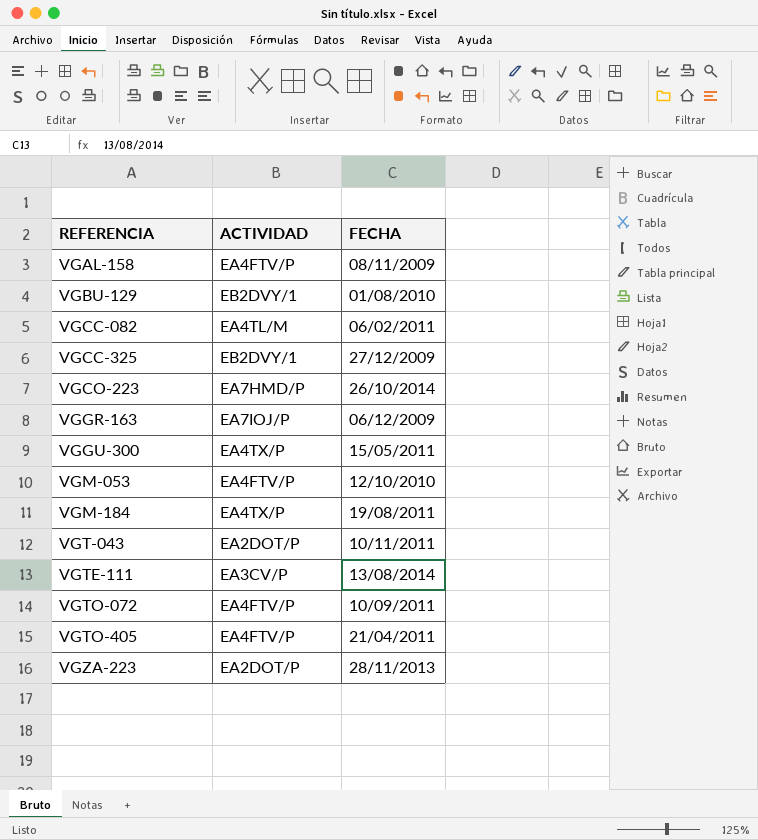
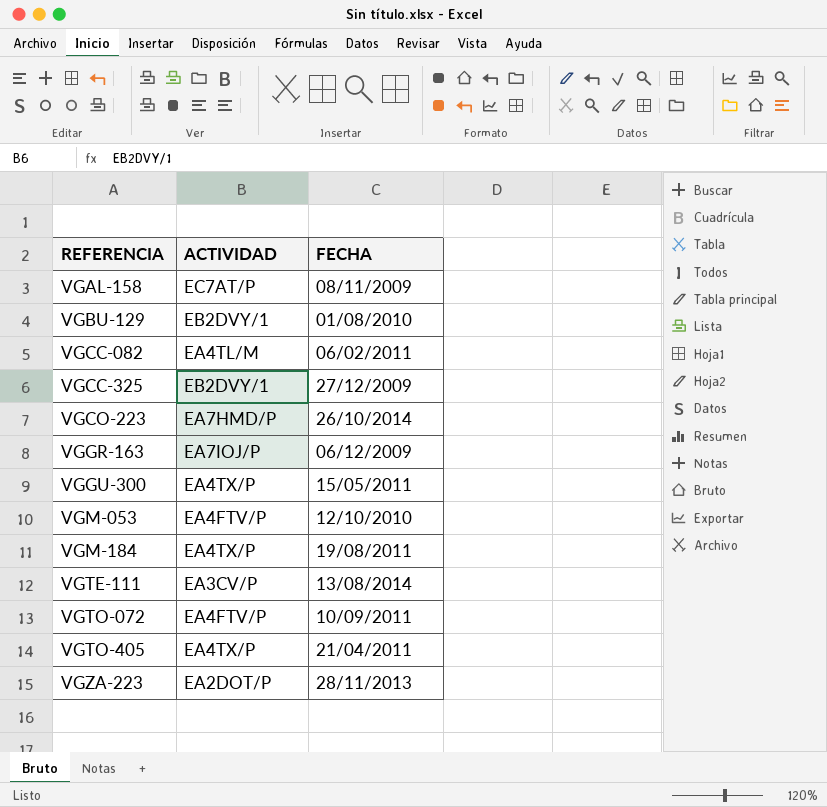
row VGT-043: EA2DOT/P | 10/11/2011 -> none
VGAL-158 | ACTIVIDAD: EA4FTV/P -> EC7AT/P
VGTO-405 | ACTIVIDAD: EA4FTV/P -> EA4TX/P

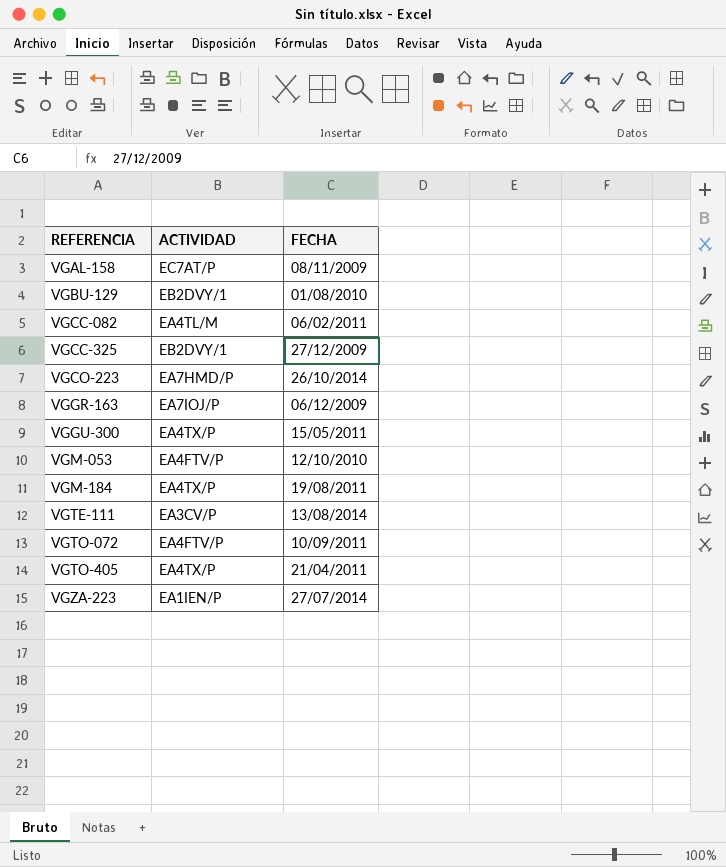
VGZA-223 | ACTIVIDAD: EA2DOT/P -> EA1IEN/P
VGZA-223 | FECHA: 28/11/2013 -> 27/07/2014

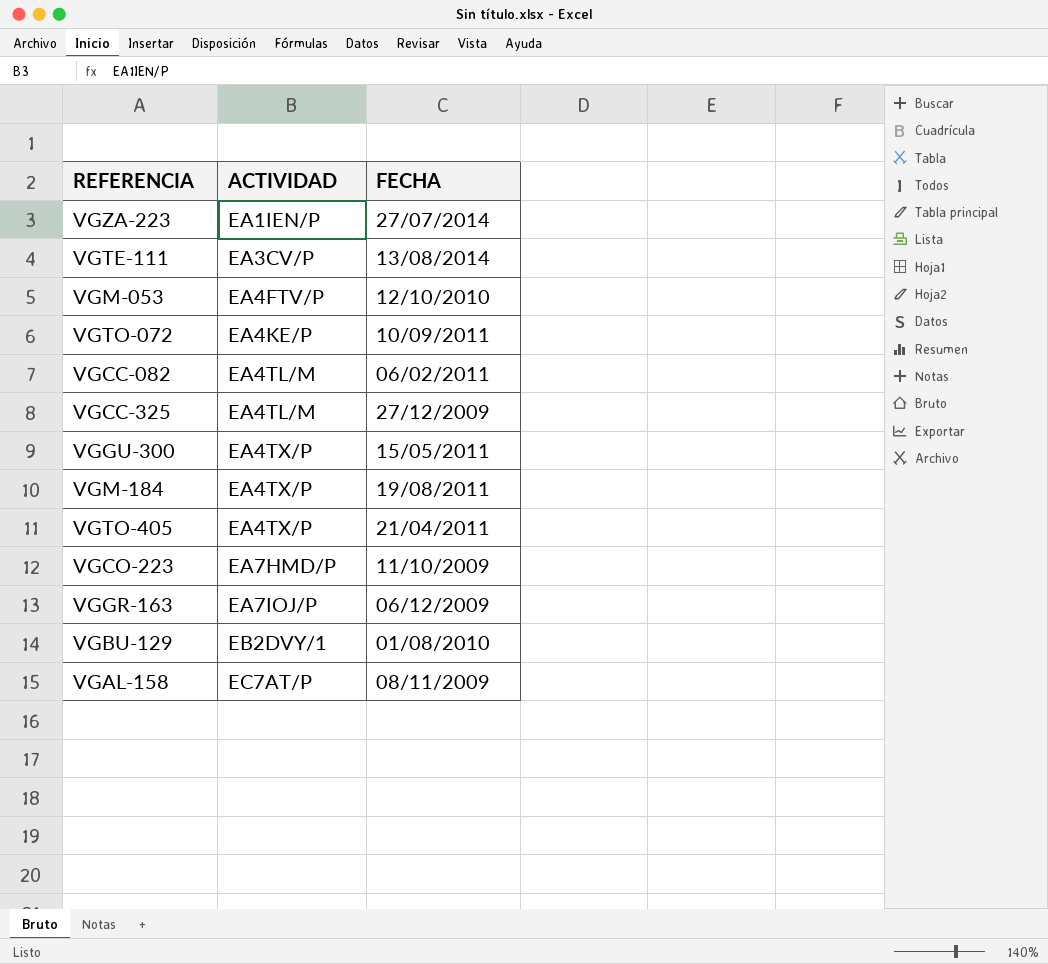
row order: REFERENCIA ascending -> ACTIVIDAD ascending
VGTO-072 | ACTIVIDAD: EA4FTV/P -> EA4KE/P
VGCC-325 | ACTIVIDAD: EB2DVY/1 -> EA4TL/M
VGCO-223 | FECHA: 26/10/2014 -> 11/10/2009

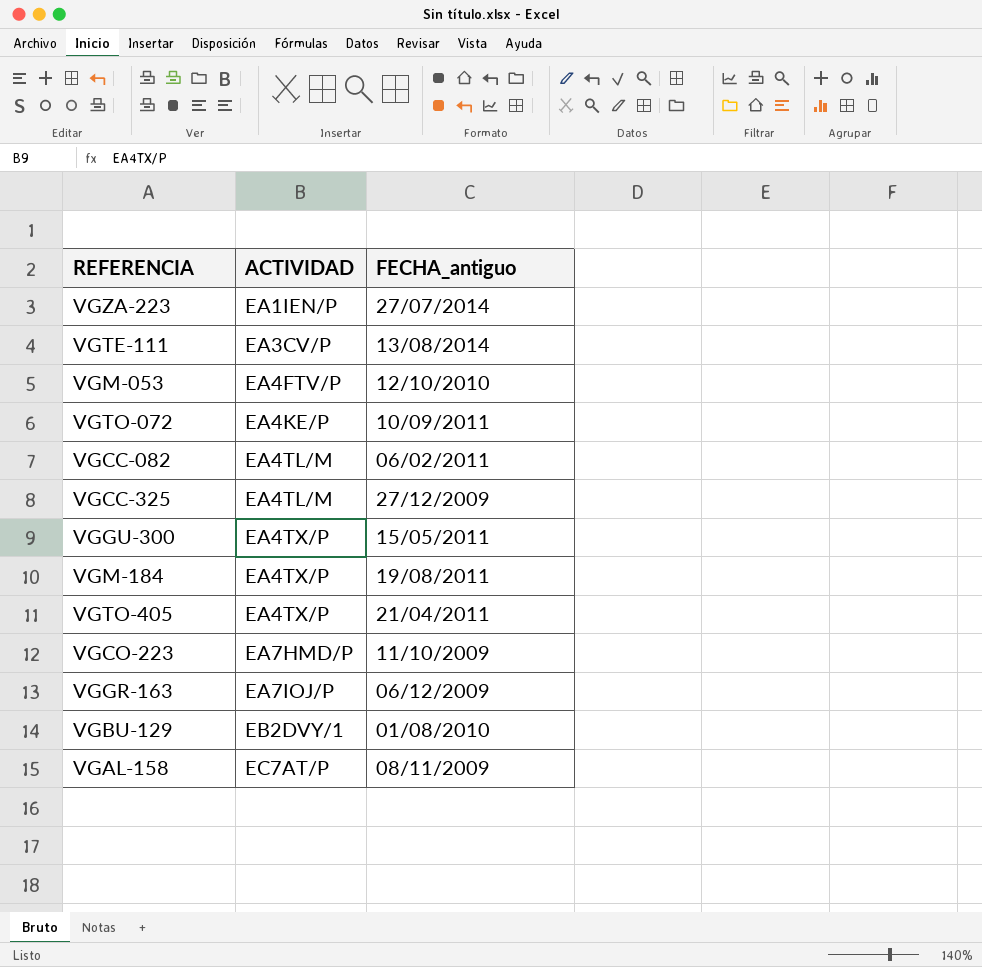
column name: FECHA -> FECHA_antiguo

